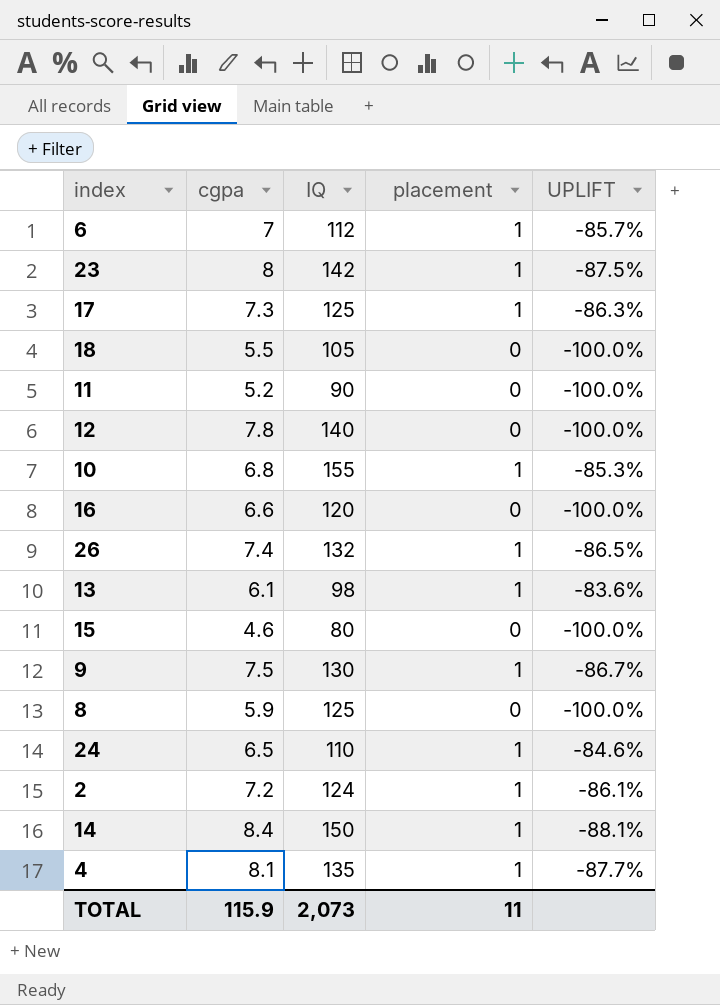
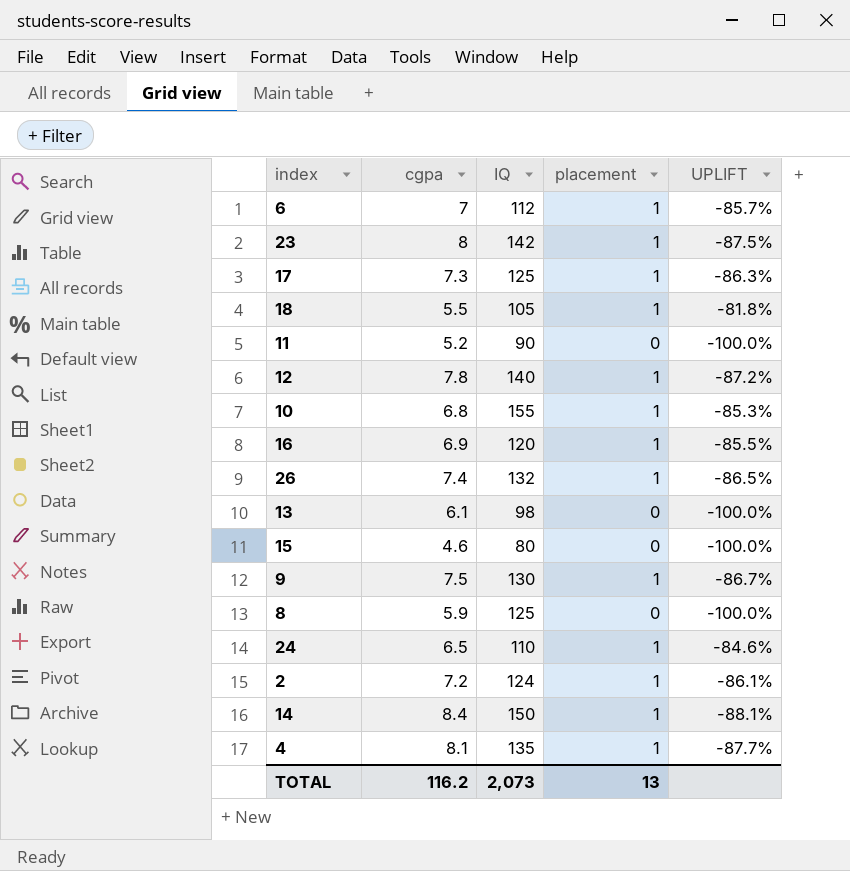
18 | placement: 0 -> 1
18 | UPLIFT: -100.0% -> -81.8%
12 | placement: 0 -> 1
12 | UPLIFT: -100.0% -> -87.2%
16 | cgpa: 6.6 -> 6.9
16 | placement: 0 -> 1
16 | UPLIFT: -100.0% -> -85.5%
13 | placement: 1 -> 0
13 | UPLIFT: -83.6% -> -100.0%
TOTAL | cgpa: 115.9 -> 116.2
TOTAL | placement: 11 -> 13

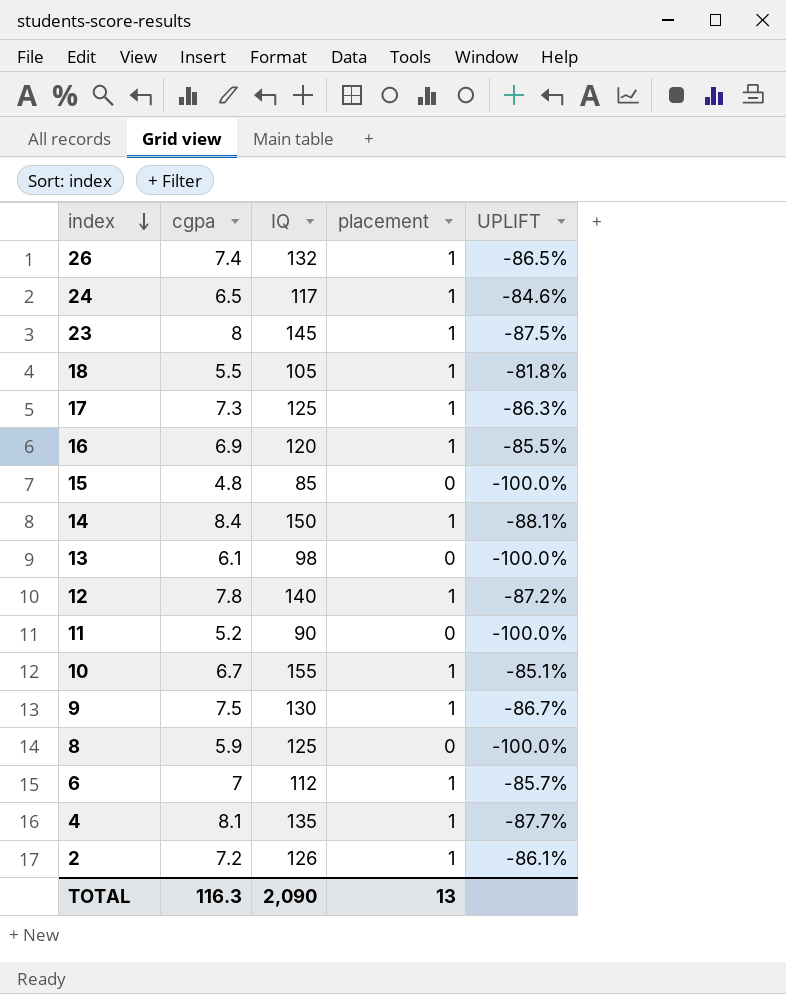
row order: none -> index descending
24 | IQ: 110 -> 117
23 | IQ: 142 -> 145
15 | cgpa: 4.6 -> 4.8
15 | IQ: 80 -> 85
10 | cgpa: 6.8 -> 6.7
10 | UPLIFT: -85.3% -> -85.1%
2 | IQ: 124 -> 126
TOTAL | cgpa: 116.2 -> 116.3
TOTAL | IQ: 2,073 -> 2,090

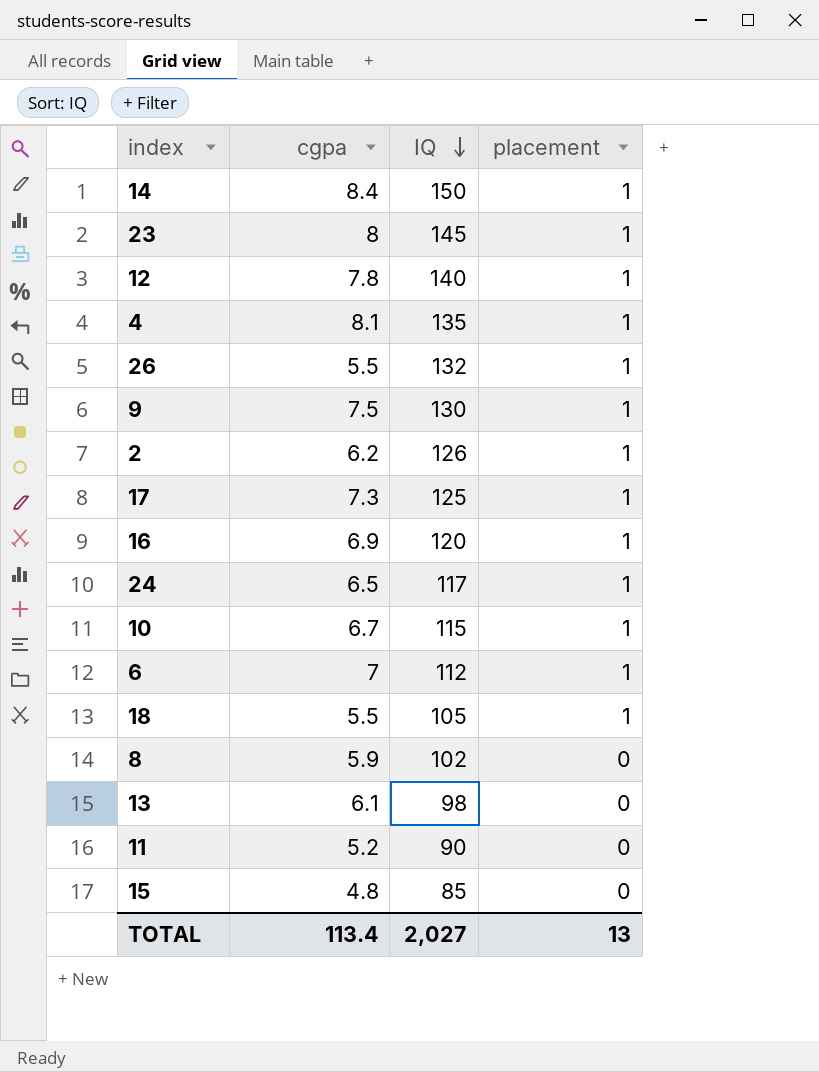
row order: index descending -> IQ descending
column UPLIFT | formula: ([placement] - [cgpa]) / [cgpa] -> none
26 | cgpa: 7.4 -> 5.5
2 | cgpa: 7.2 -> 6.2
10 | IQ: 155 -> 115
8 | IQ: 125 -> 102
TOTAL | cgpa: 116.3 -> 113.4
TOTAL | IQ: 2,090 -> 2,027

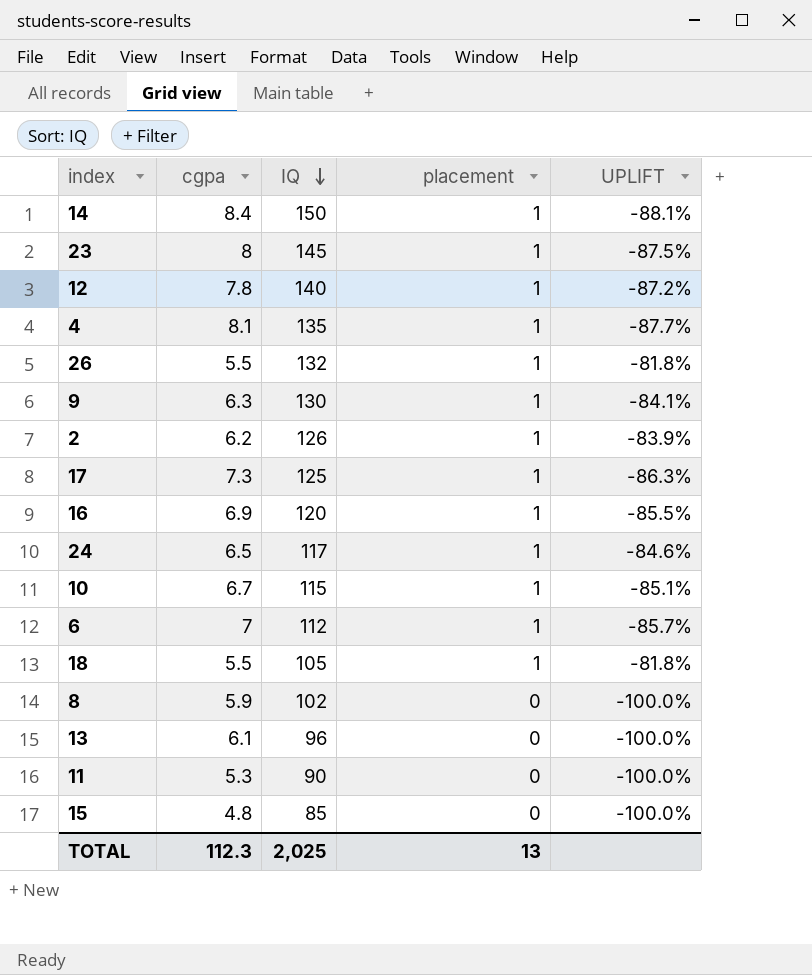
column UPLIFT | formula: none -> ([placement] - [cgpa]) / [cgpa]
9 | cgpa: 7.5 -> 6.3
13 | IQ: 98 -> 96
11 | cgpa: 5.2 -> 5.3
TOTAL | cgpa: 113.4 -> 112.3
TOTAL | IQ: 2,027 -> 2,025

